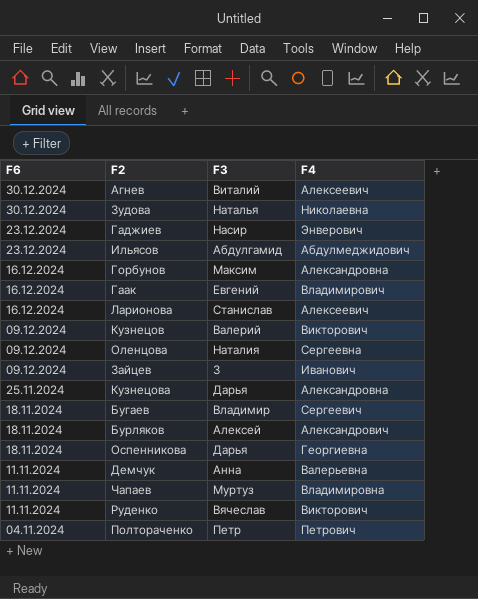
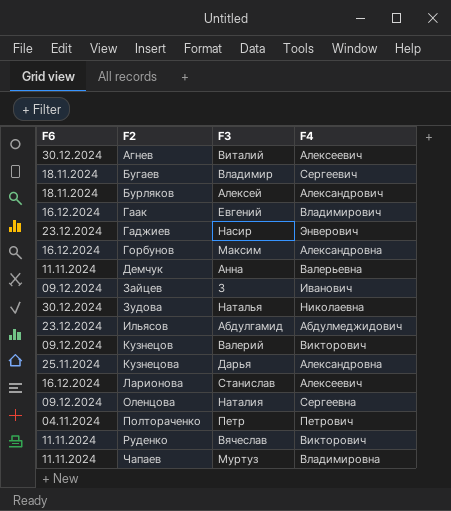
row order: none -> F2 ascending
row Оспенникова: 18.11.2024 | Дарья | Георгиевна -> none

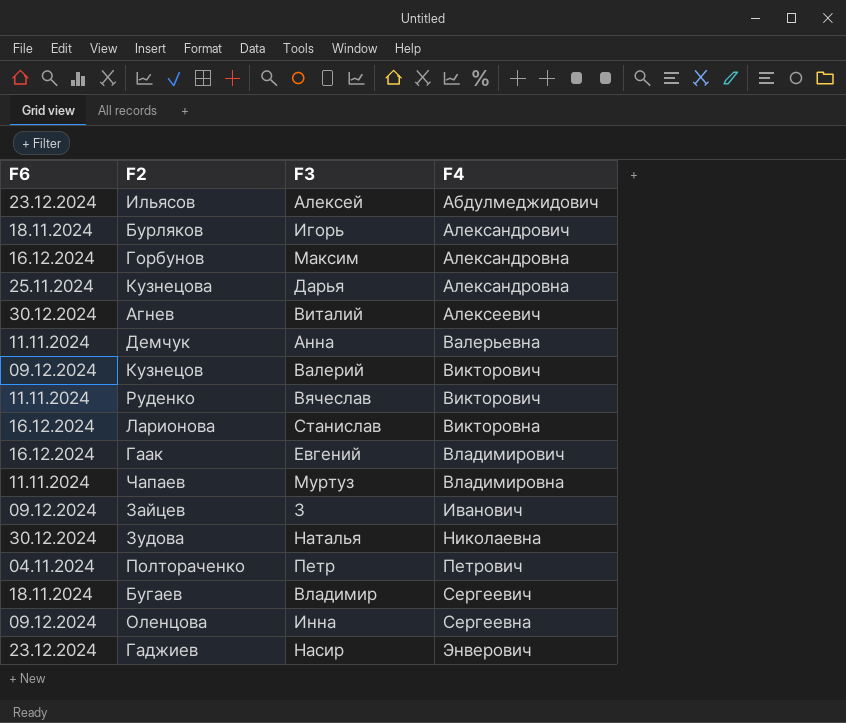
row order: F2 ascending -> F4 ascending
Ильясов | F3: Абдулгамид -> Алексей
Бурляков | F3: Алексей -> Игорь
Ларионова | F4: Алексеевич -> Викторовна
Оленцова | F3: Наталия -> Инна

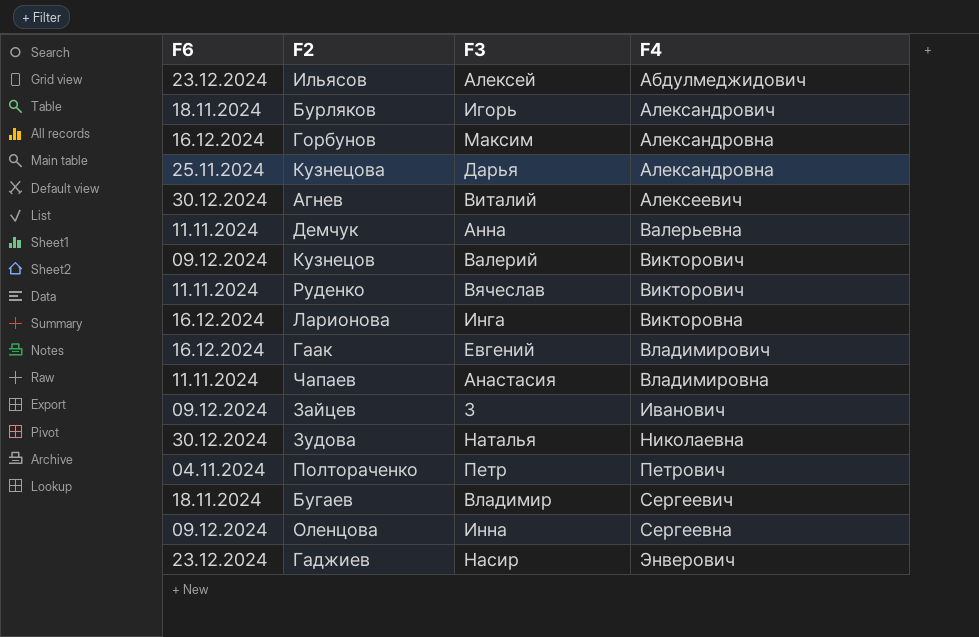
Ларионова | F3: Станислав -> Инга
Чапаев | F3: Муртуз -> Анастасия

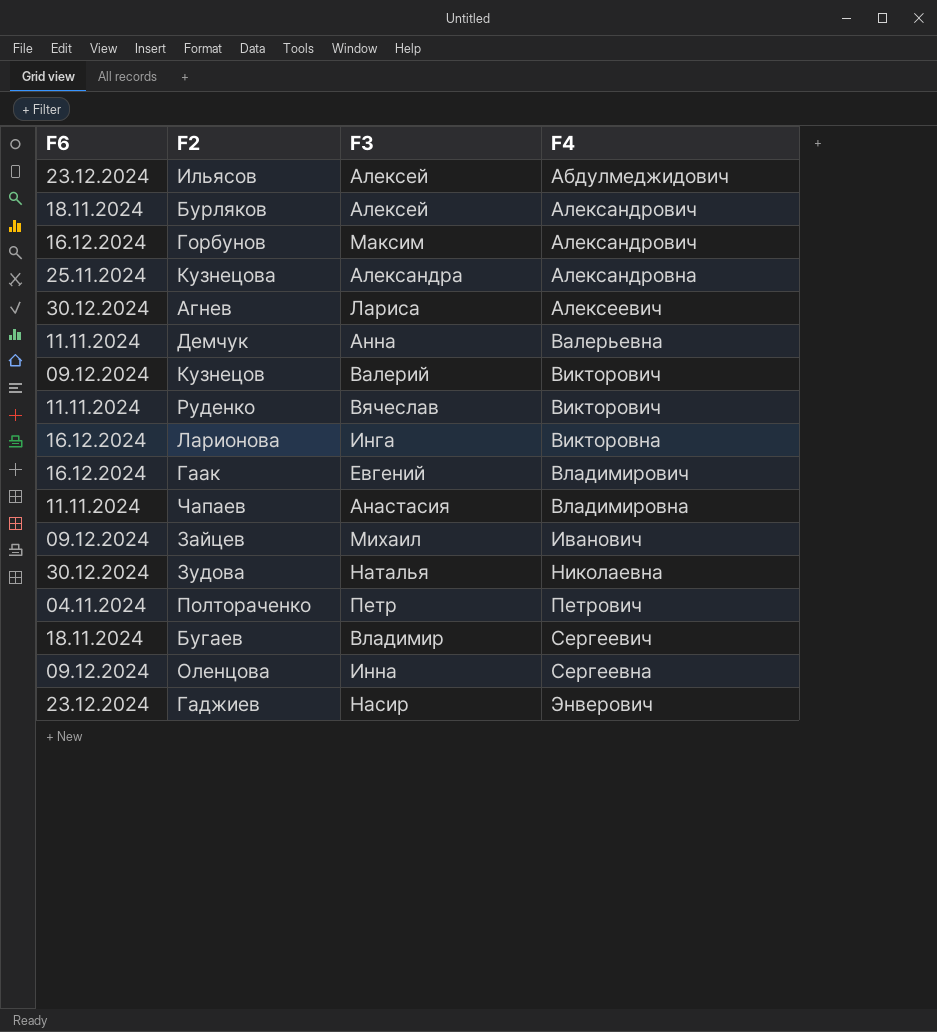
Бурляков | F3: Игорь -> Алексей
Горбунов | F4: Александровна -> Александрович
Кузнецова | F3: Дарья -> Александра
Агнев | F3: Виталий -> Лариса
Зайцев | F3: 3 -> Михаил

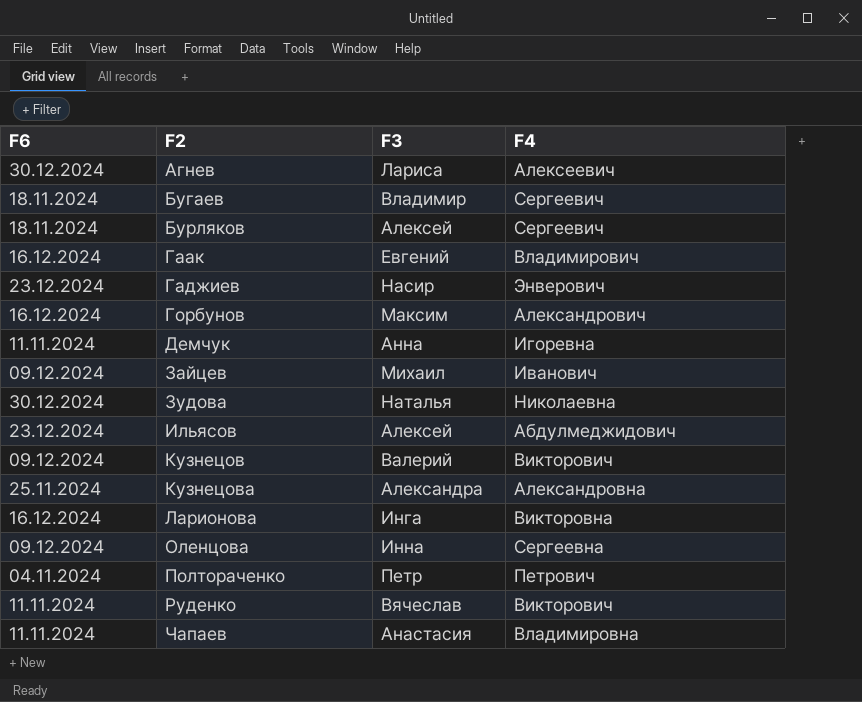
row order: F4 ascending -> F2 ascending
Бурляков | F4: Александрович -> Сергеевич
Демчук | F4: Валерьевна -> Игоревна

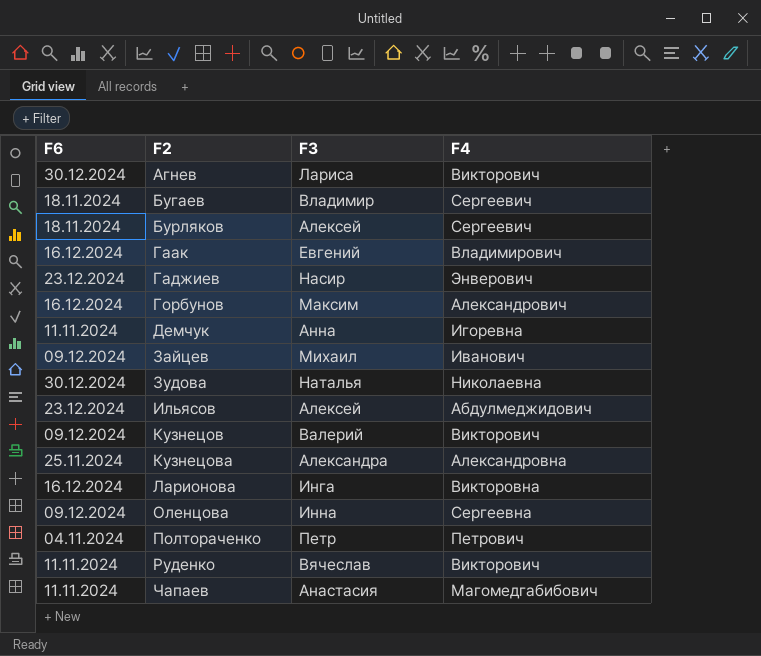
Агнев | F4: Алексеевич -> Викторович
Чапаев | F4: Владимировна -> Магомедгабибович

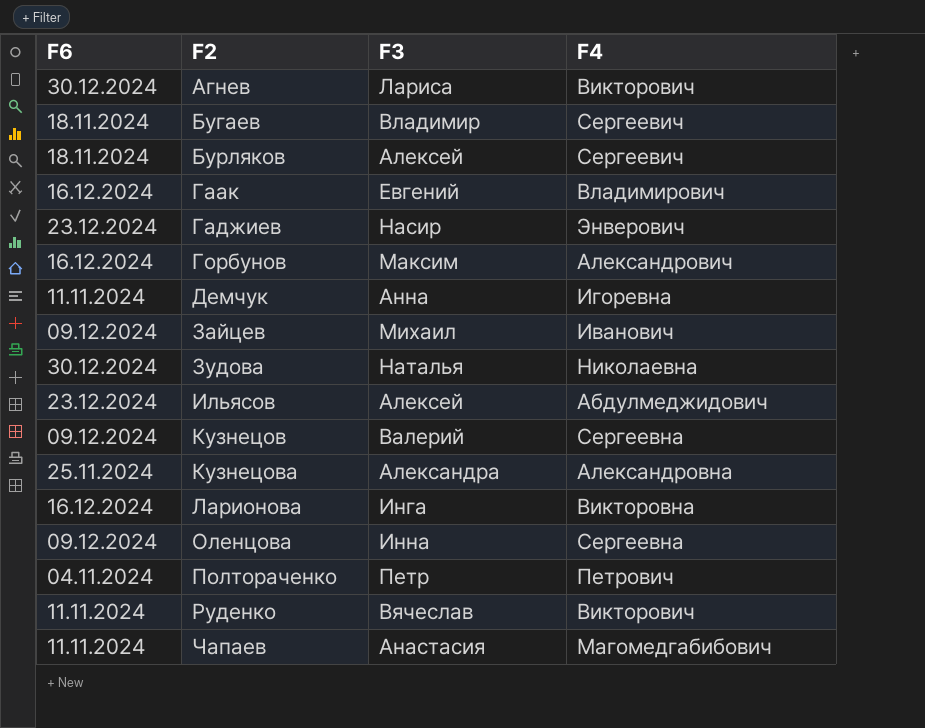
Кузнецов | F4: Викторович -> Сергеевна

